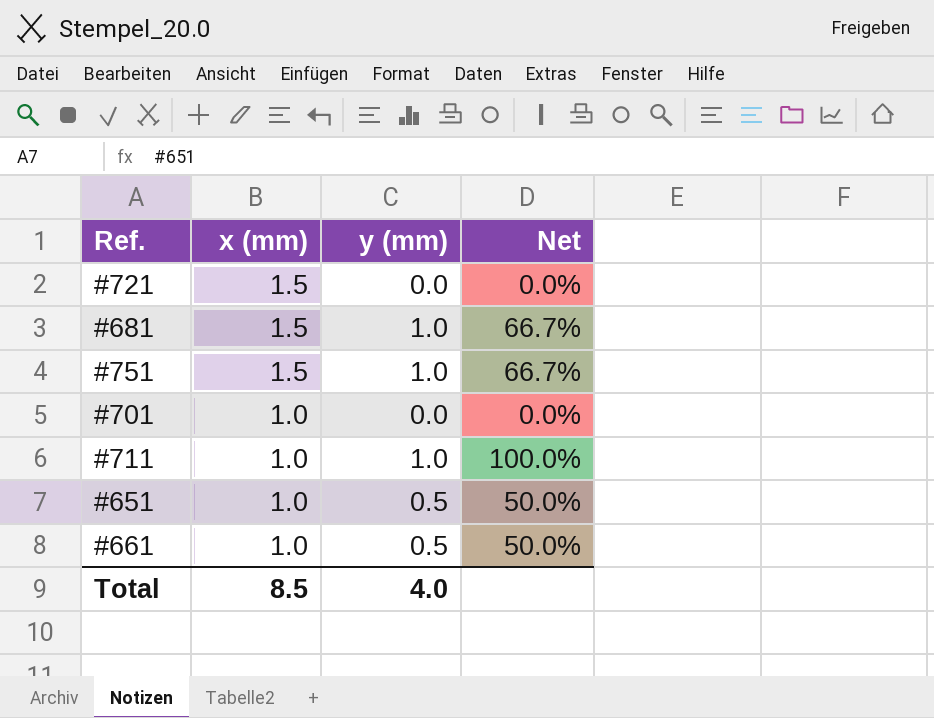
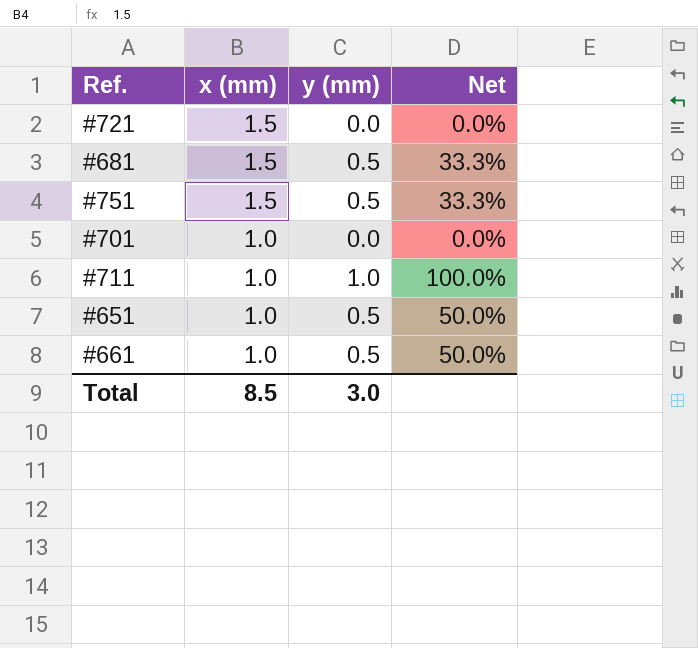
#681 | y (mm): 1.0 -> 0.5
#681 | Net: 66.7% -> 33.3%
#751 | y (mm): 1.0 -> 0.5
#751 | Net: 66.7% -> 33.3%
Total | y (mm): 4.0 -> 3.0

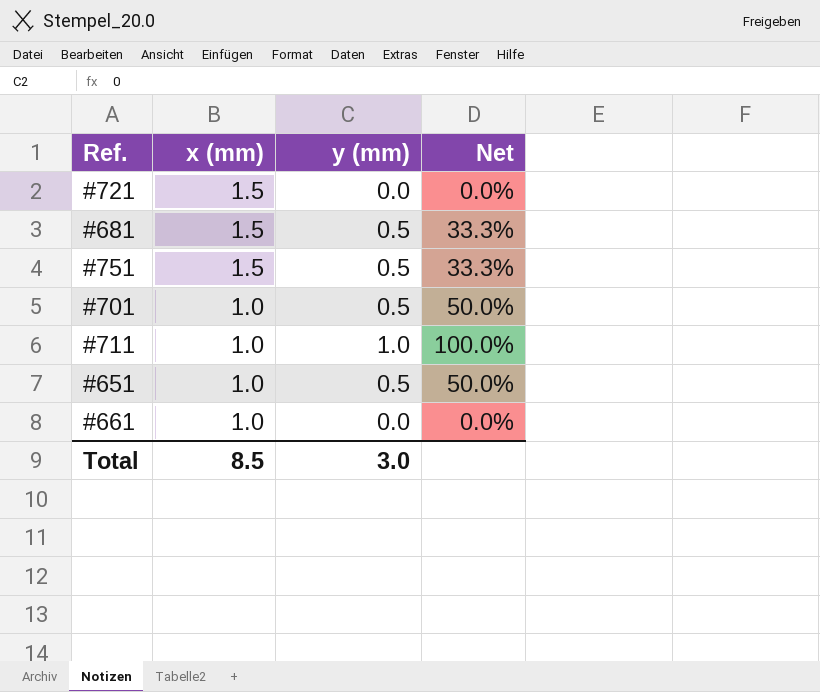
#701 | y (mm): 0.0 -> 0.5
#701 | Net: 0.0% -> 50.0%
#661 | y (mm): 0.5 -> 0.0
#661 | Net: 50.0% -> 0.0%

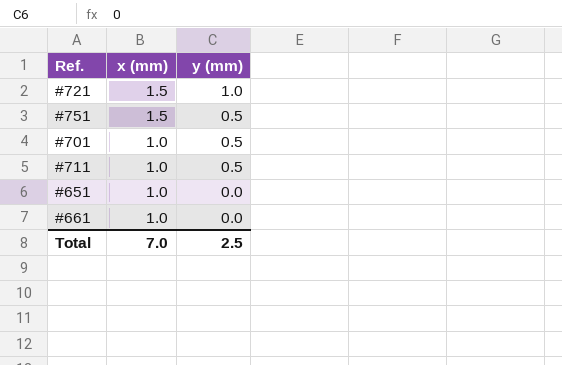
column Net | formula: [y (mm)] / [x (mm)] -> none
row #681: 1.5 | 0.5 | 33.3% -> none
#721 | y (mm): 0.0 -> 1.0
#711 | y (mm): 1.0 -> 0.5
#651 | y (mm): 0.5 -> 0.0
Total | x (mm): 8.5 -> 7.0
Total | y (mm): 3.0 -> 2.5

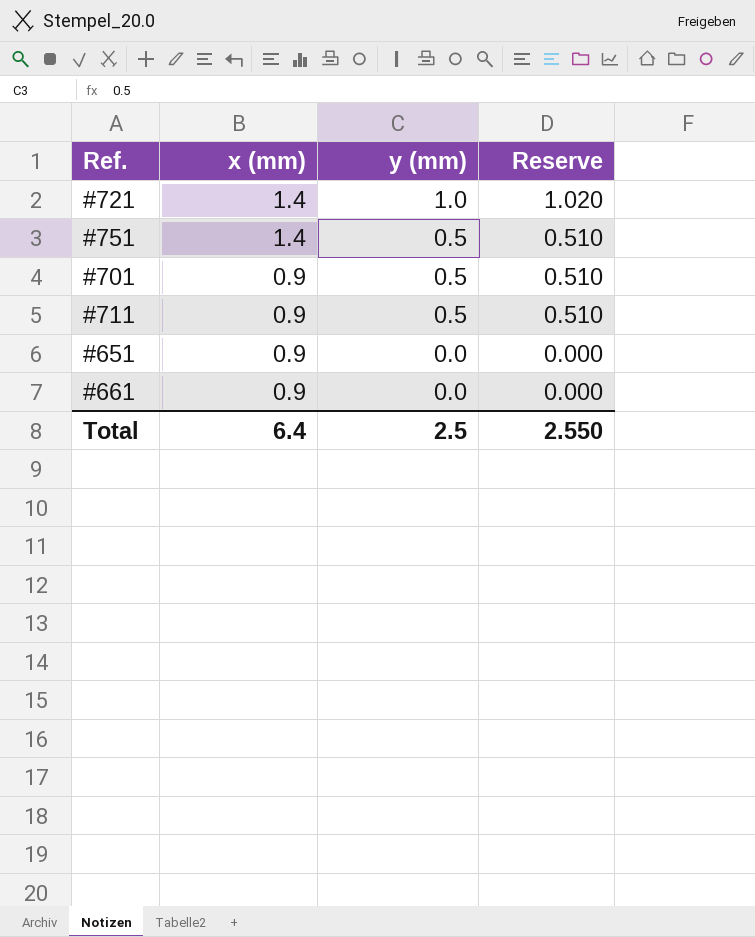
column Reserve | formula: none -> [y (mm)] * 1.02
#721 | x (mm): 1.5 -> 1.4
#751 | x (mm): 1.5 -> 1.4
#701 | x (mm): 1.0 -> 0.9
#711 | x (mm): 1.0 -> 0.9
#651 | x (mm): 1.0 -> 0.9
#661 | x (mm): 1.0 -> 0.9
Total | x (mm): 7.0 -> 6.4

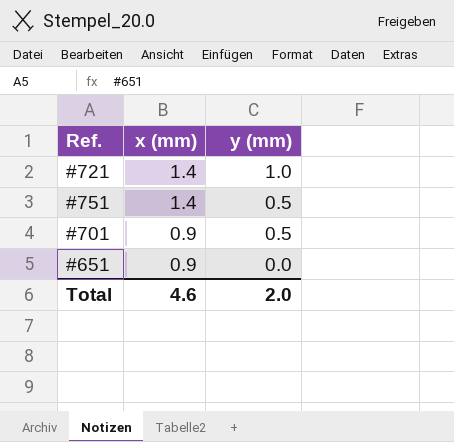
column Reserve | formula: [y (mm)] * 1.02 -> none
row #711: 0.9 | 0.5 | 0.510 -> none
row #661: 0.9 | 0.0 | 0.000 -> none
Total | x (mm): 6.4 -> 4.6
Total | y (mm): 2.5 -> 2.0

